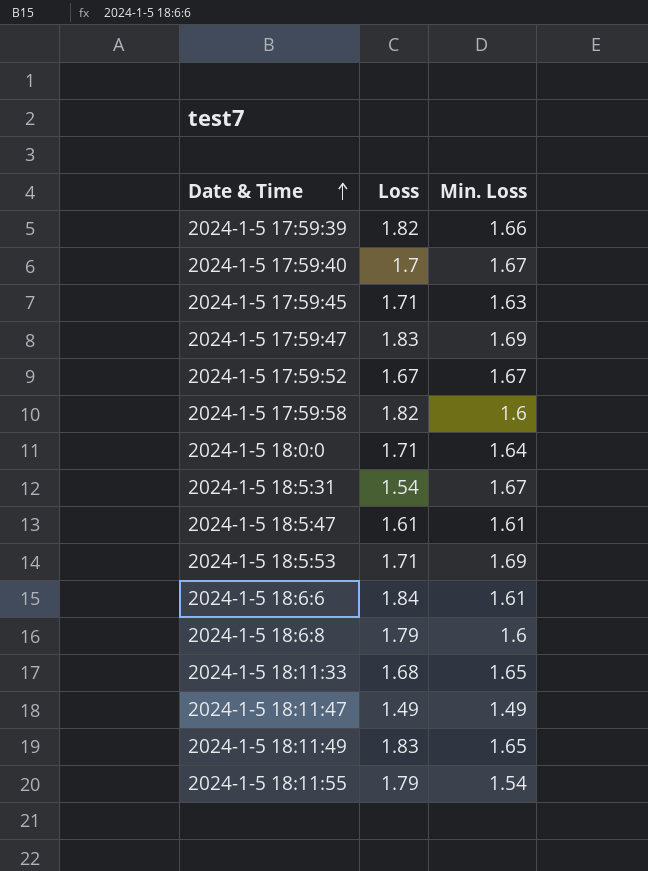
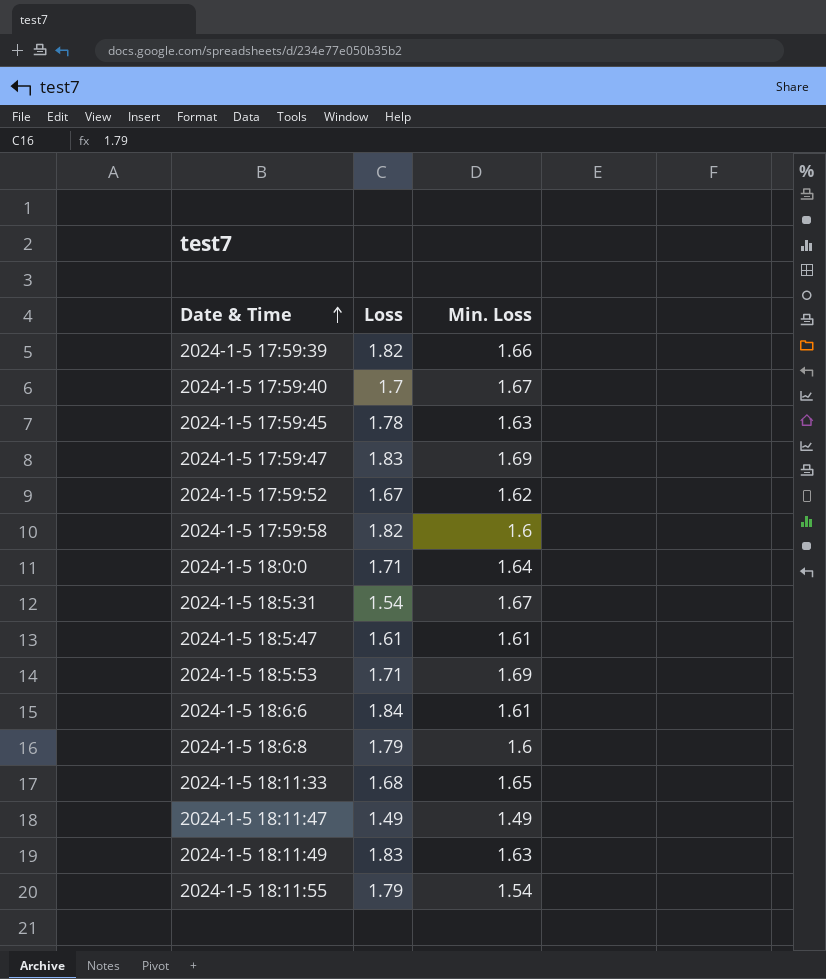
2024-1-5 17:59:45 | Loss: 1.71 -> 1.78
2024-1-5 17:59:52 | Min. Loss: 1.67 -> 1.62
2024-1-5 18:11:49 | Min. Loss: 1.65 -> 1.63

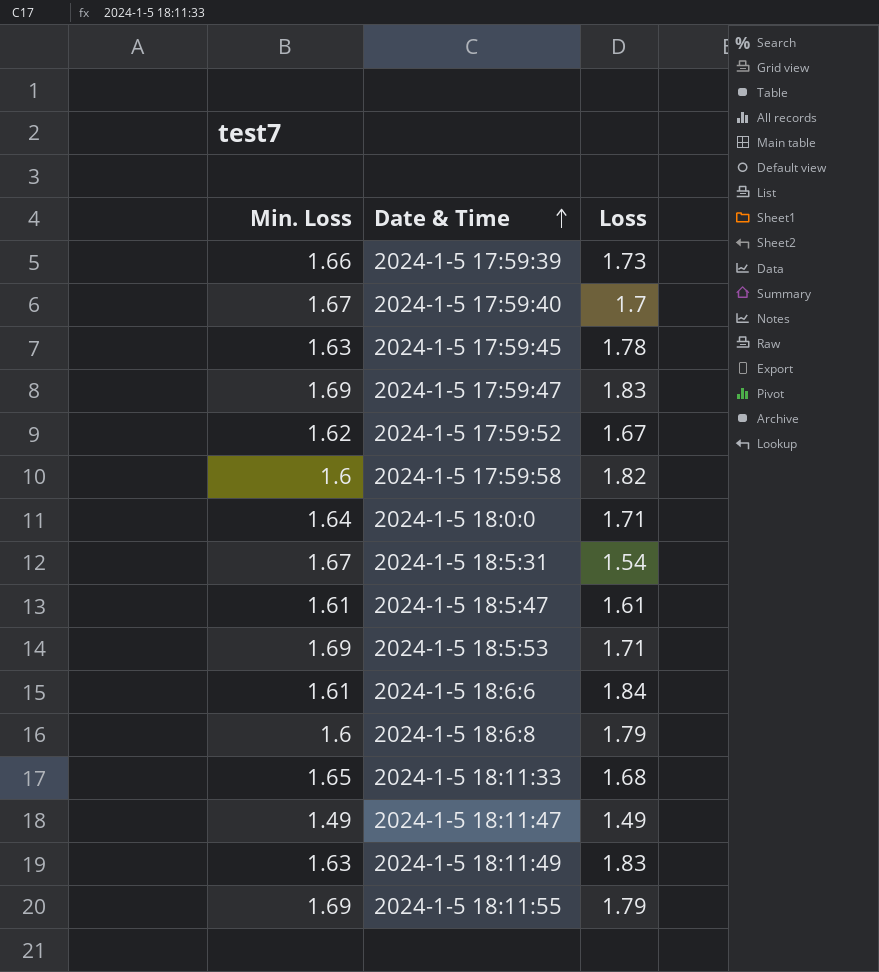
column Min. Loss | position: 3 -> 1
2024-1-5 17:59:39 | Loss: 1.82 -> 1.73
2024-1-5 18:11:55 | Min. Loss: 1.54 -> 1.69

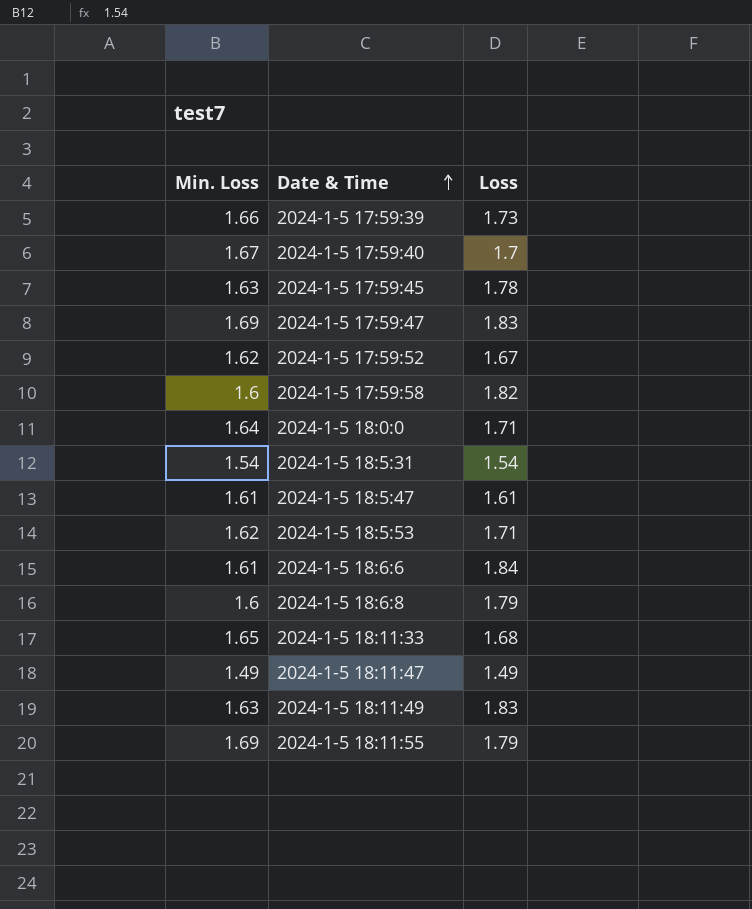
2024-1-5 18:5:31 | Min. Loss: 1.67 -> 1.54
2024-1-5 18:5:53 | Min. Loss: 1.69 -> 1.62

